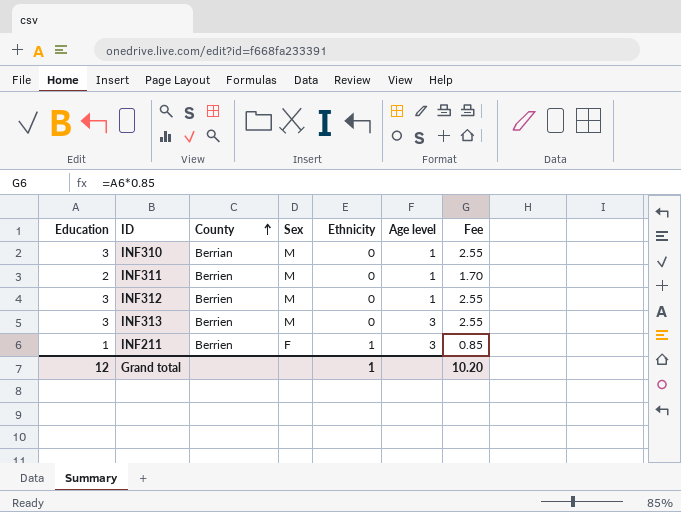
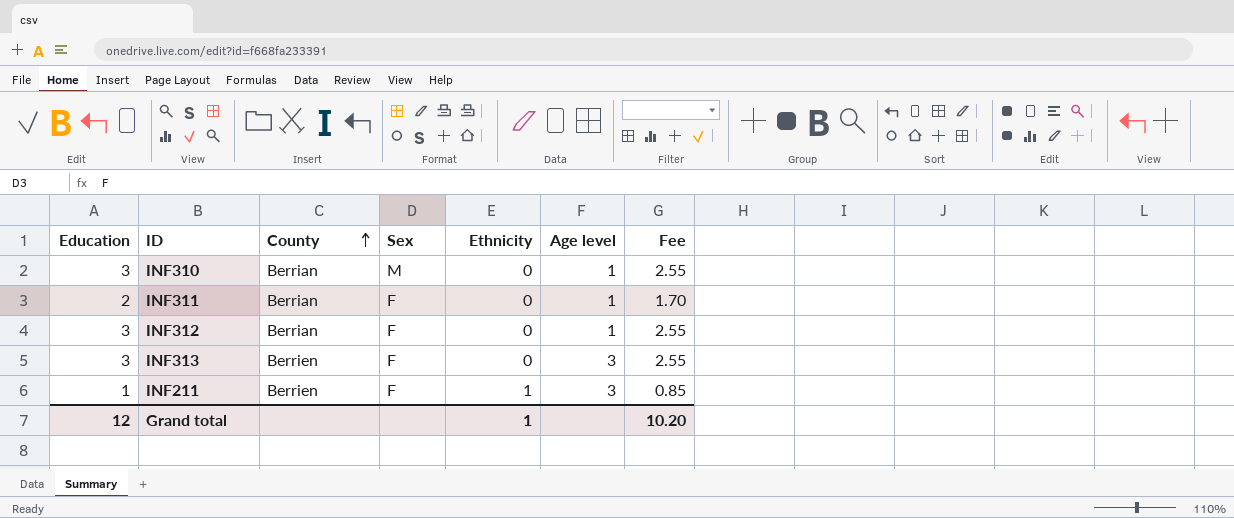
INF311 | County: Berrien -> Berrian
INF311 | Sex: M -> F
INF312 | County: Berrien -> Berrian
INF312 | Sex: M -> F
INF313 | Sex: M -> F

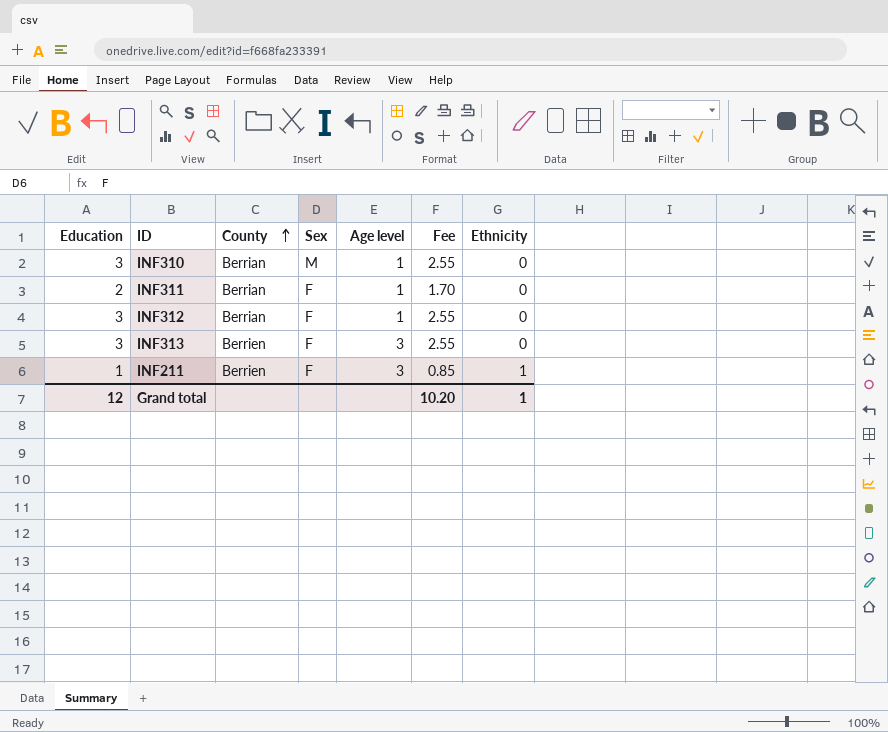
column Ethnicity | position: 5 -> 7

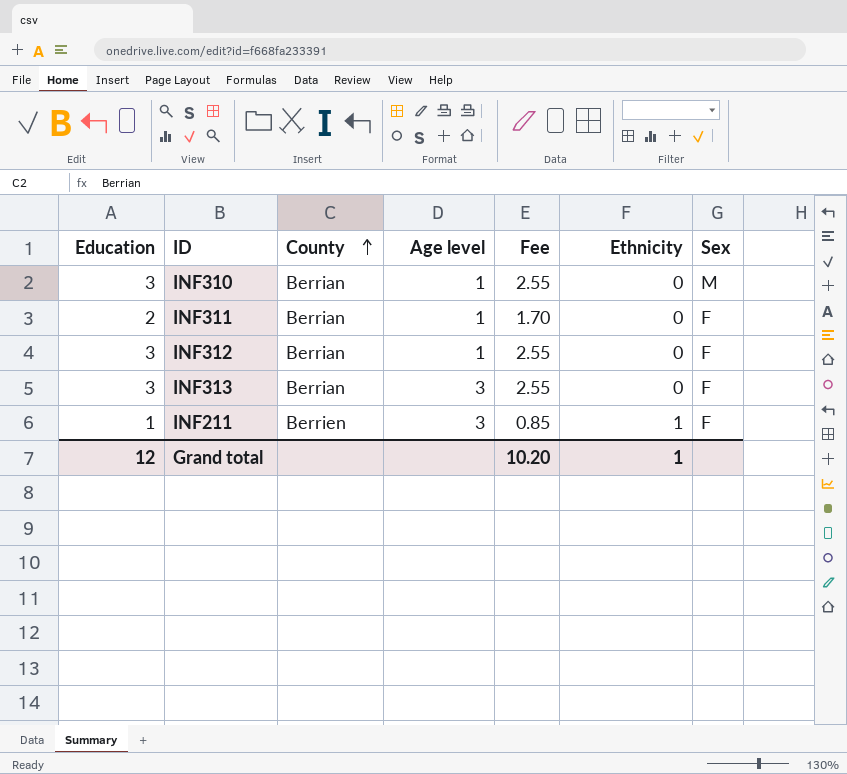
column Sex | position: 4 -> 7
INF313 | County: Berrien -> Berrian

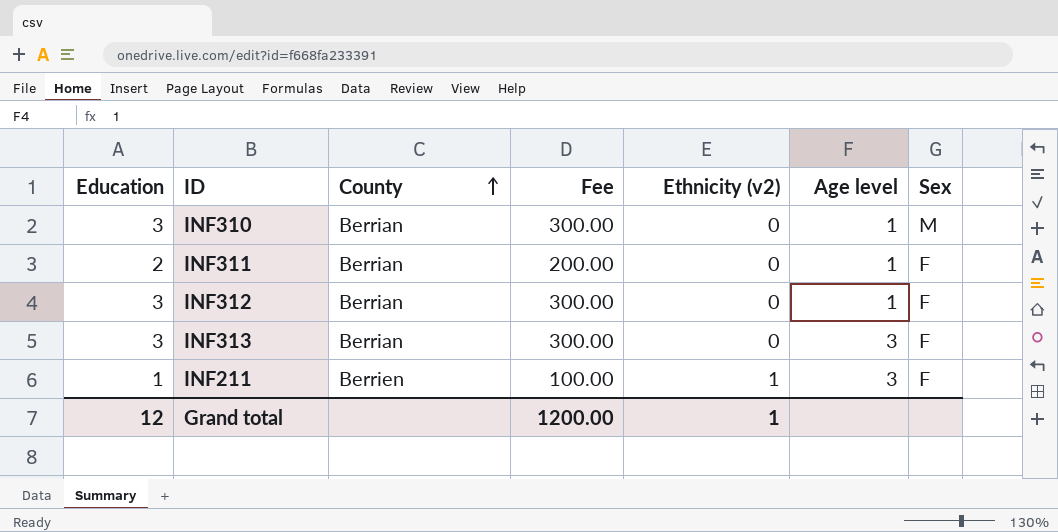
column Fee | formula: [Education] * 0.85 -> [Education] * 100
column name: Ethnicity -> Ethnicity (v2)
column Age level | position: 4 -> 6
Grand total | Fee: 10.20 -> 1200.00

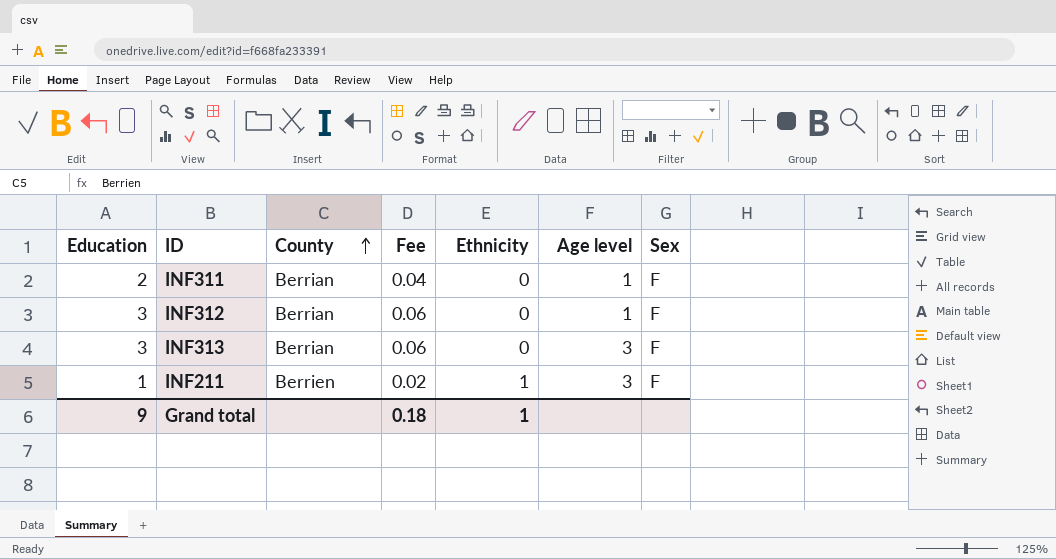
column Fee | formula: [Education] * 100 -> [Education] * 0.02
column name: Ethnicity (v2) -> Ethnicity
row INF310: 3 | Berrian | 300.00 | 0 | 1 | M -> none
Grand total | Education: 12 -> 9
Grand total | Fee: 1200.00 -> 0.18

